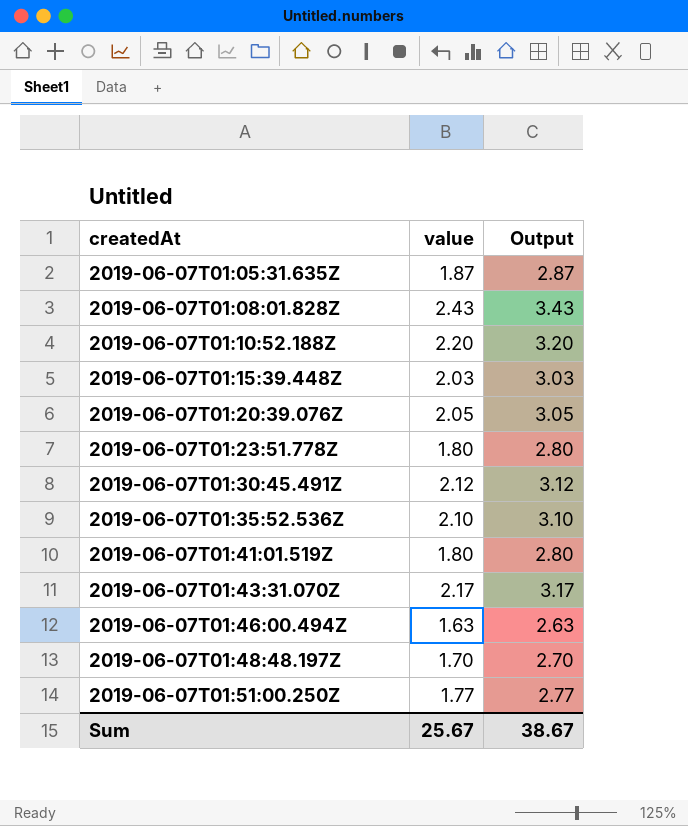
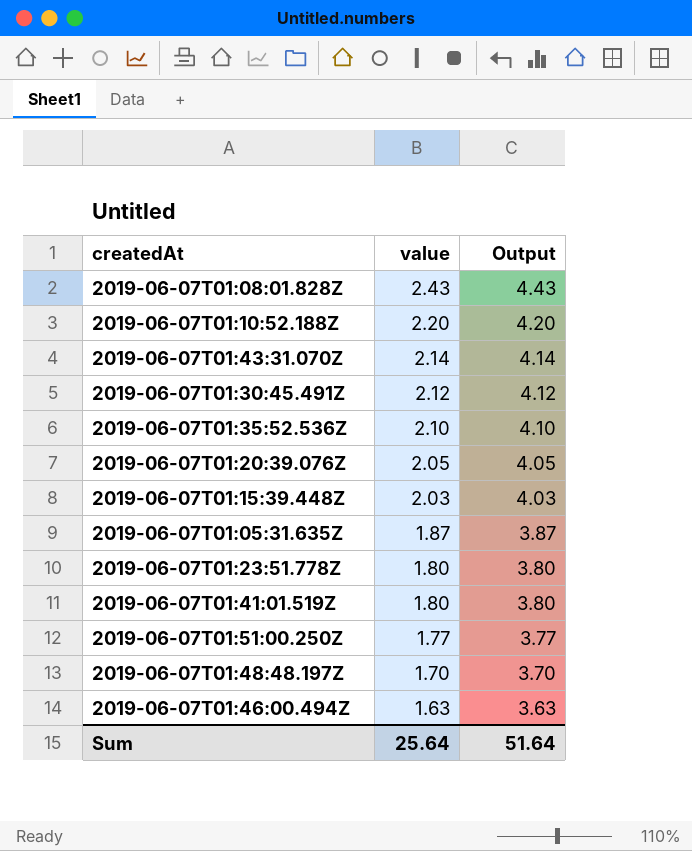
row order: createdAt ascending -> value descending
column Output | formula: [value] + 1 -> [value] + 2
2019-06-07T01:43:31.070Z | value: 2.17 -> 2.14
Sum | value: 25.67 -> 25.64
Sum | Output: 38.67 -> 51.64

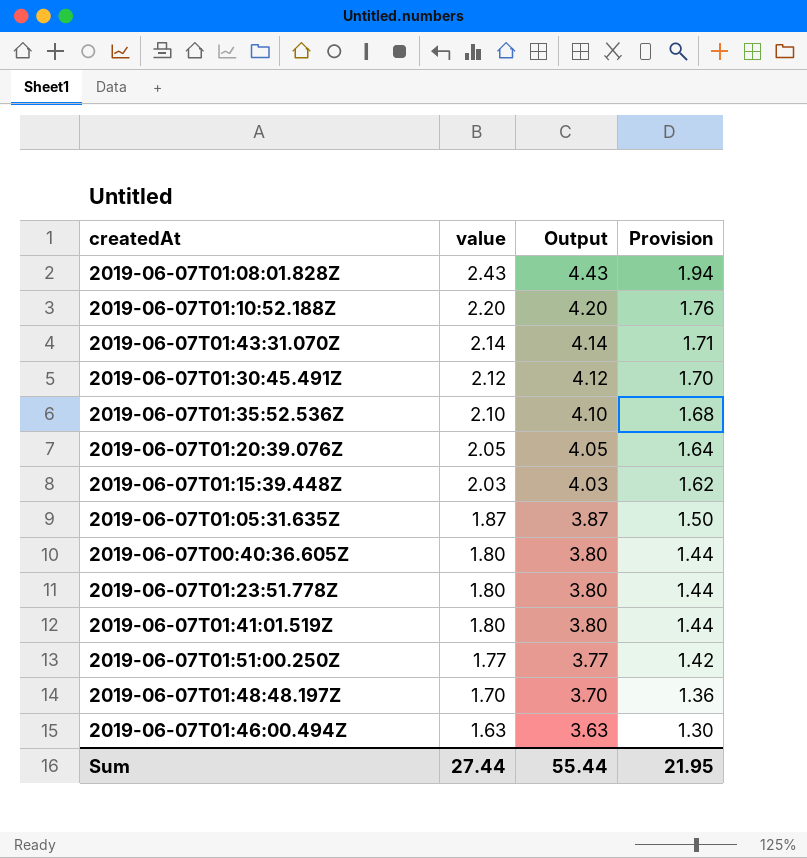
column Provision | formula: none -> [value] * 0.8
row 2019-06-07T00:40:36.605Z: none -> 1.80 | 3.80 | 1.44
Sum | value: 25.64 -> 27.44
Sum | Output: 51.64 -> 55.44

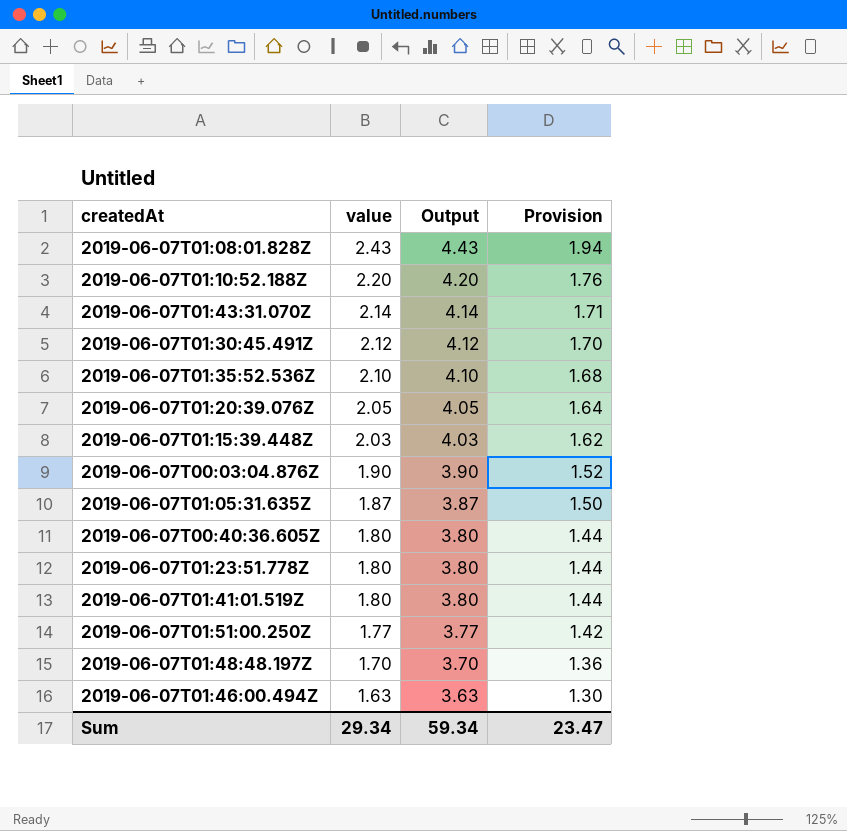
row 2019-06-07T00:03:04.876Z: none -> 1.90 | 3.90 | 1.52
Sum | value: 27.44 -> 29.34
Sum | Output: 55.44 -> 59.34
Sum | Provision: 21.95 -> 23.47

